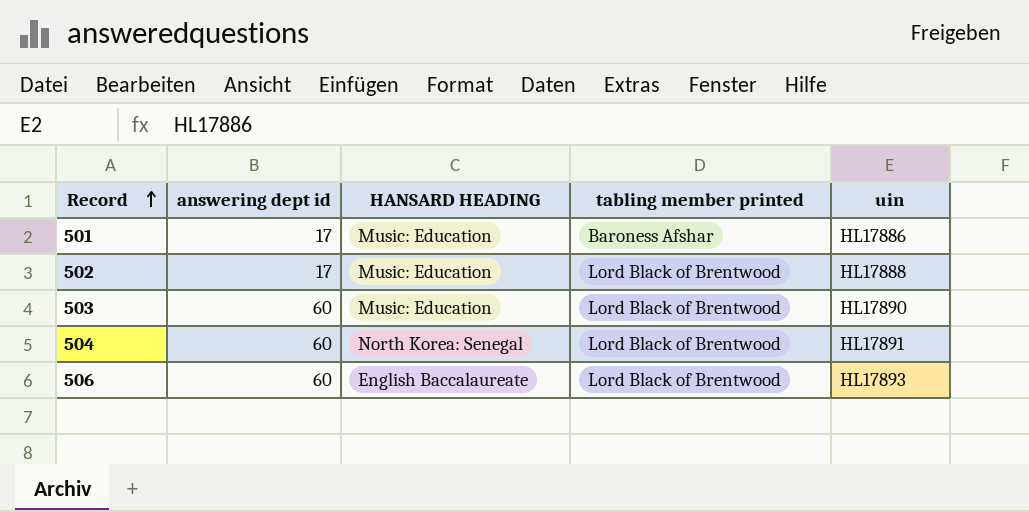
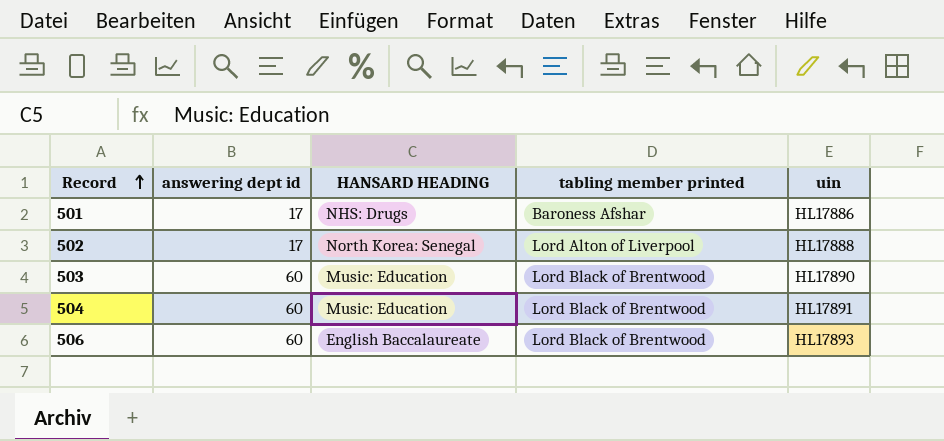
501 | HANSARD HEADING: Music: Education -> NHS: Drugs
502 | HANSARD HEADING: Music: Education -> North Korea: Senegal
502 | tabling member printed: Lord Black of Brentwood -> Lord Alton of Liverpool
504 | HANSARD HEADING: North Korea: Senegal -> Music: Education

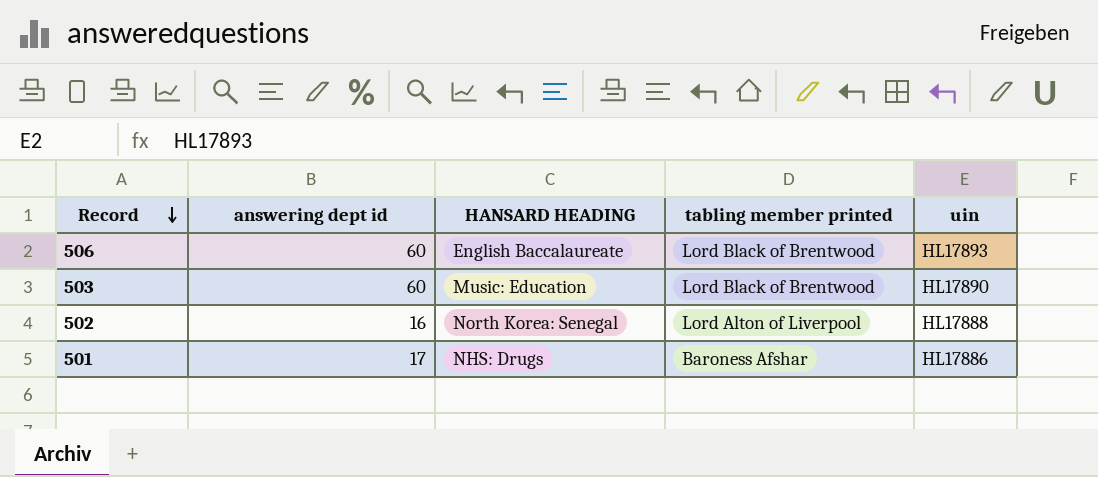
row order: Record ascending -> Record descending
row 504: 60 | Music: Education | Lord Black of Brentwood | HL17891 -> none
502 | answering dept id: 17 -> 16

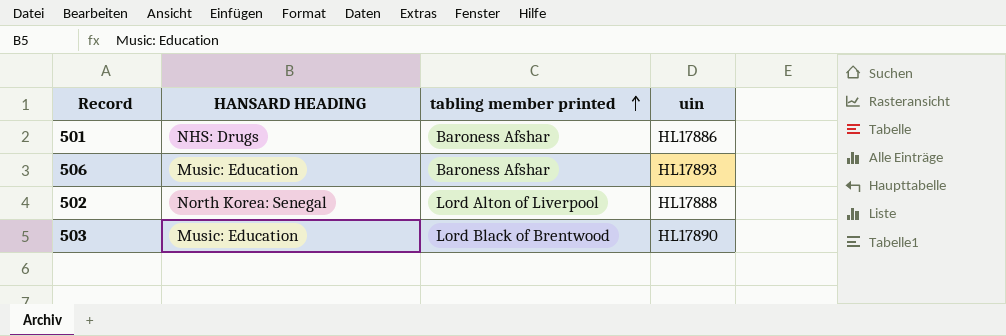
row order: Record descending -> tabling member printed ascending
column answering dept id | position: 2 -> none
506 | HANSARD HEADING: English Baccalaureate -> Music: Education
506 | tabling member printed: Lord Black of Brentwood -> Baroness Afshar

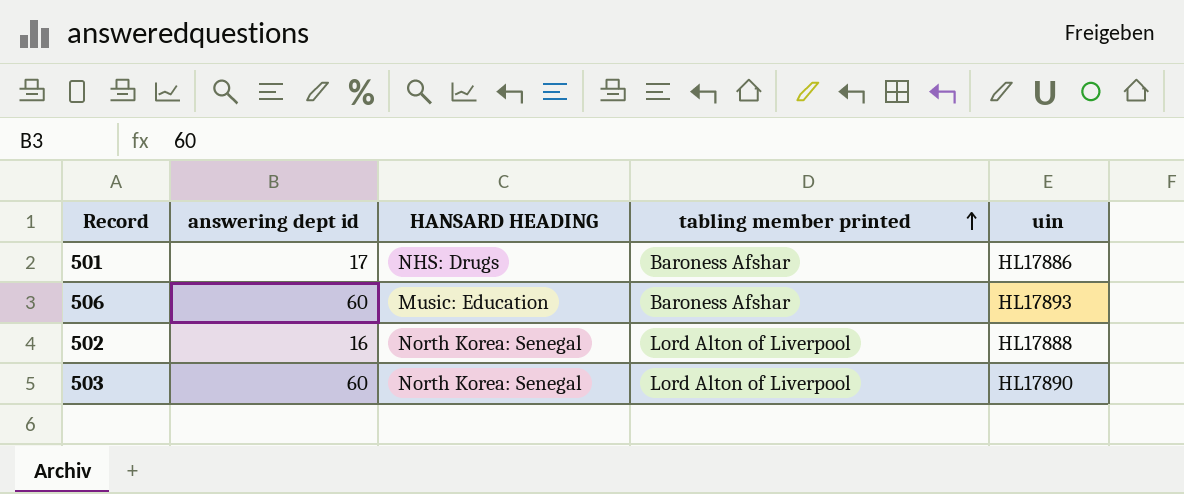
column answering dept id | position: none -> 2
503 | HANSARD HEADING: Music: Education -> North Korea: Senegal
503 | tabling member printed: Lord Black of Brentwood -> Lord Alton of Liverpool

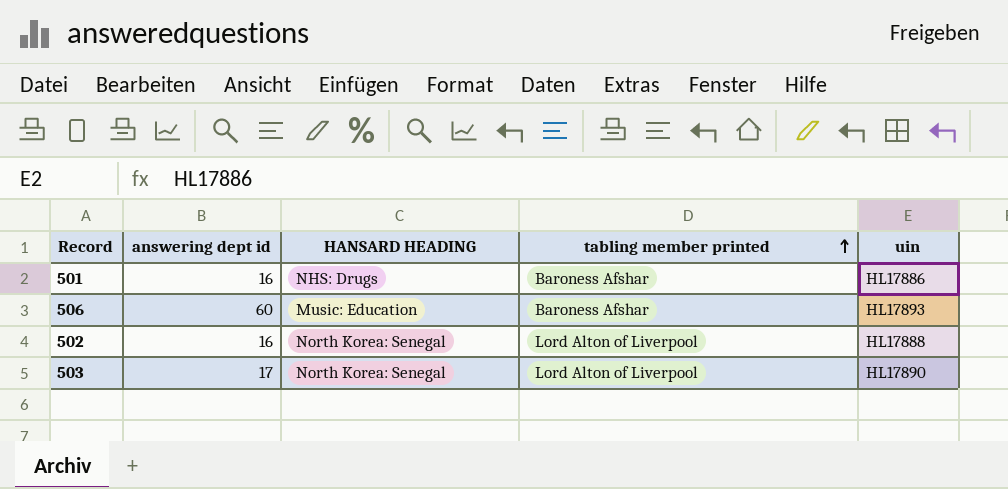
501 | answering dept id: 17 -> 16
503 | answering dept id: 60 -> 17

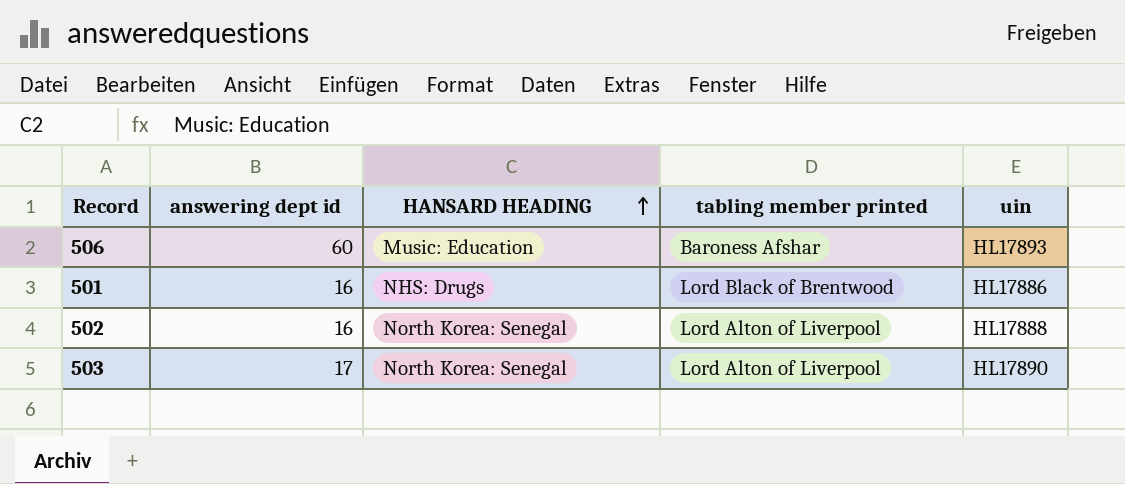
row order: tabling member printed ascending -> HANSARD HEADING ascending
501 | tabling member printed: Baroness Afshar -> Lord Black of Brentwood

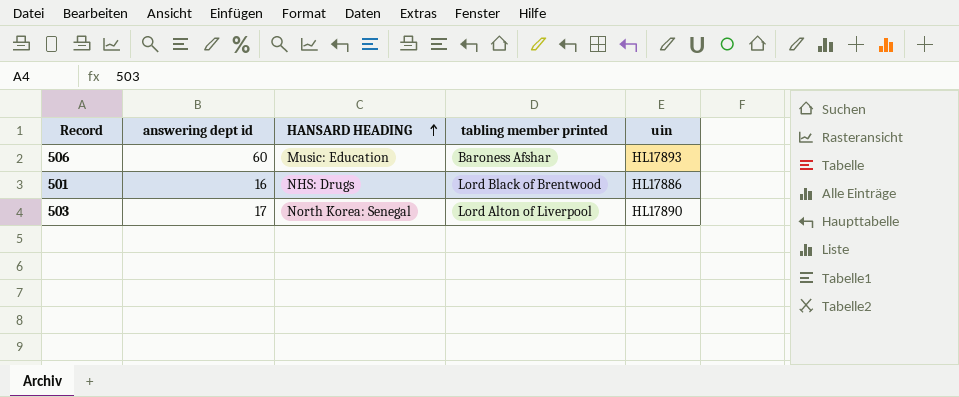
row 502: 16 | North Korea: Senegal | Lord Alton of Liverpool | HL17888 -> none

